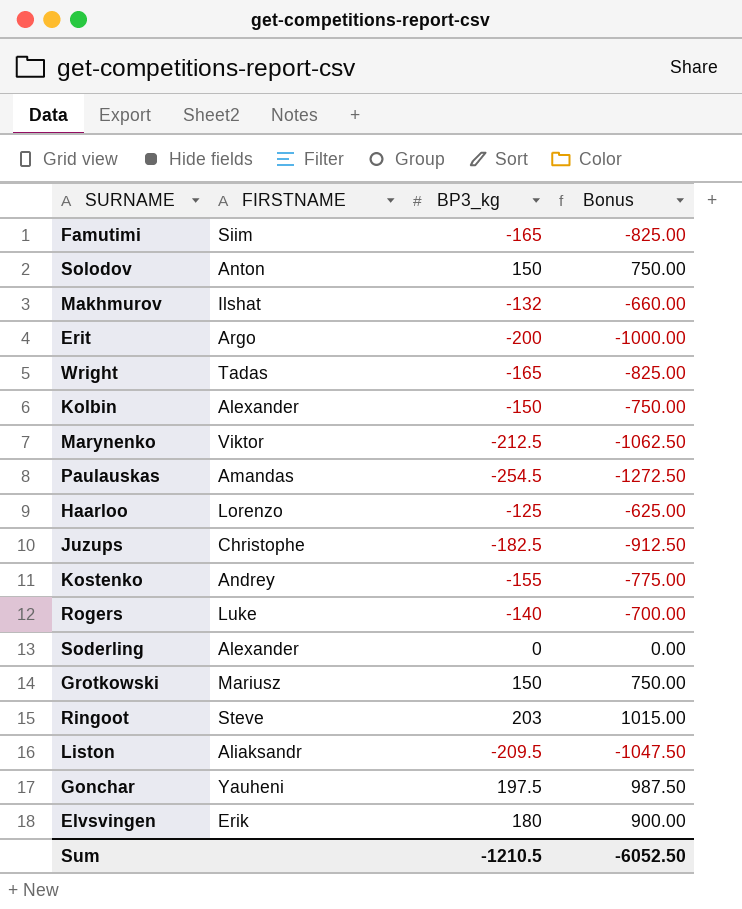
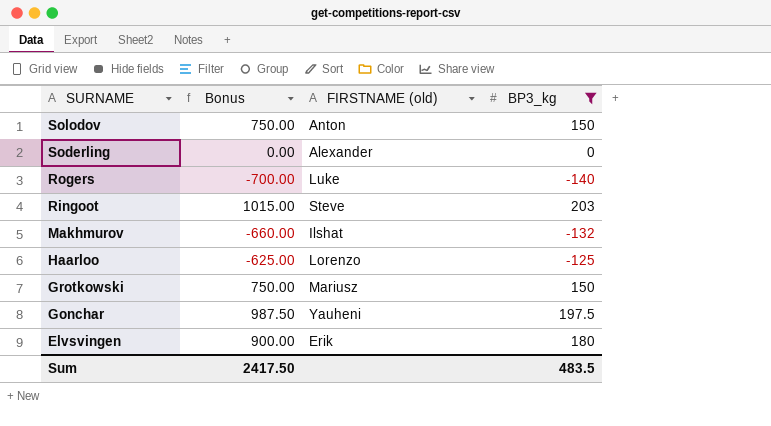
filter: none -> BP3_kg >= -140
row order: none -> SURNAME descending
column Bonus | position: 4 -> 2
column name: FIRSTNAME -> FIRSTNAME (old)
Sum | Bonus: -6052.50 -> 2417.50
Sum | BP3_kg: -1210.5 -> 483.5

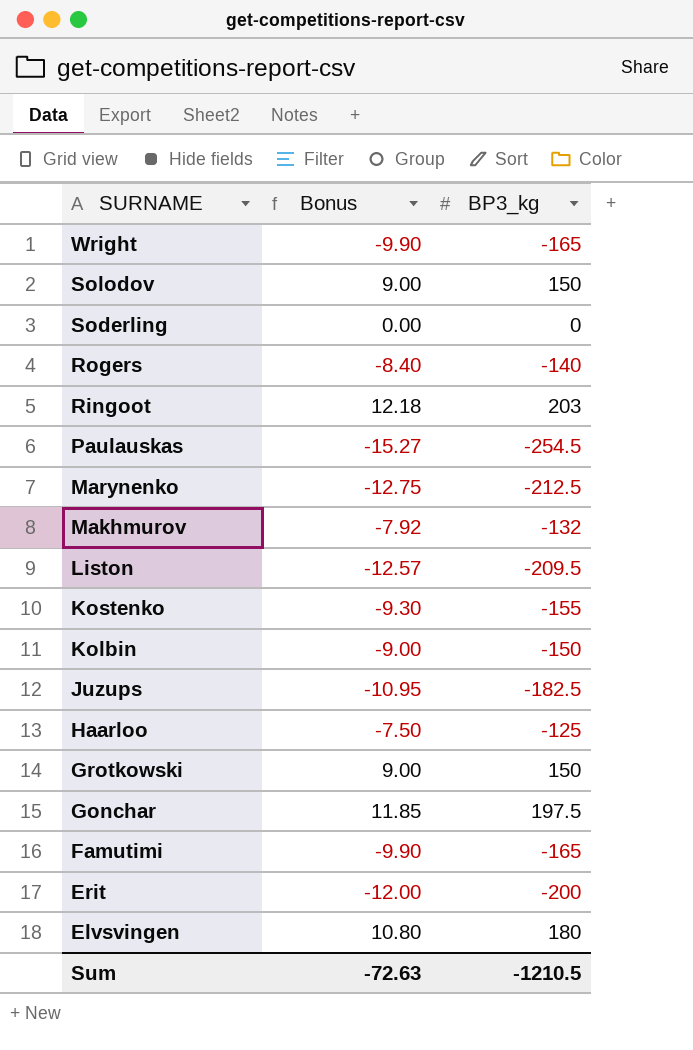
filter: BP3_kg >= -140 -> none
column FIRSTNAME (old) | position: 3 -> none
column Bonus | formula: [BP3_kg] * 5 -> [BP3_kg] * 0.06
Sum | Bonus: 2417.50 -> -72.63
Sum | BP3_kg: 483.5 -> -1210.5

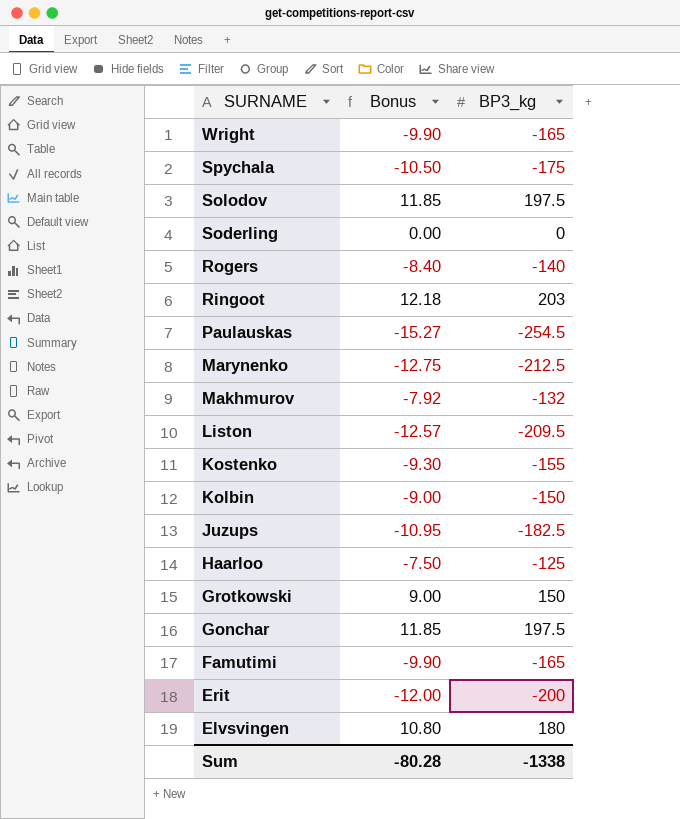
row Spychala: none -> -10.50 | -175
Solodov | Bonus: 9.00 -> 11.85
Solodov | BP3_kg: 150 -> 197.5
Sum | Bonus: -72.63 -> -80.28
Sum | BP3_kg: -1210.5 -> -1338

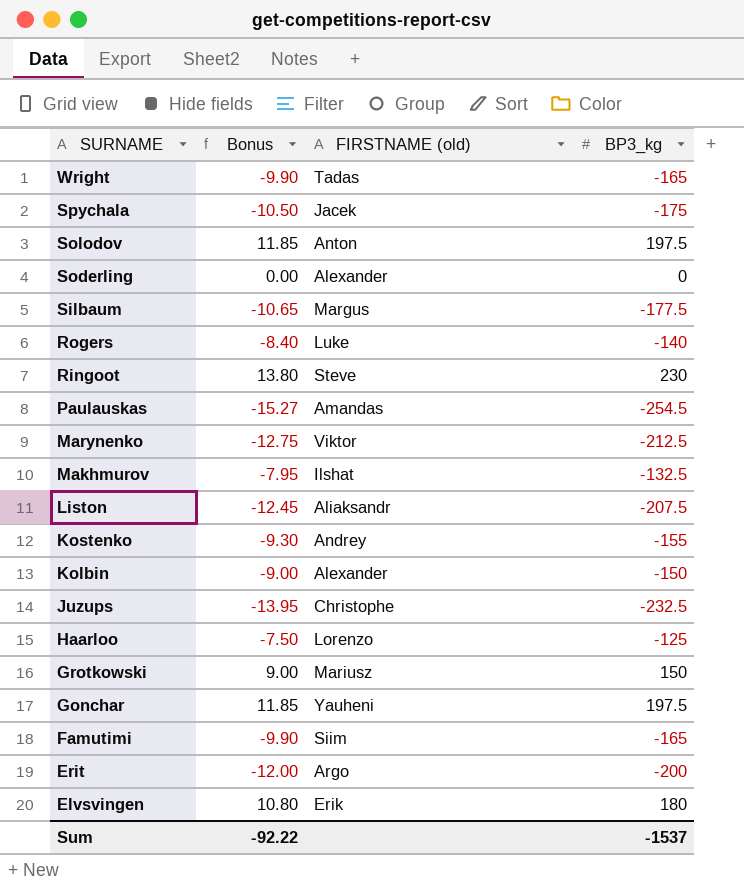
column FIRSTNAME (old) | position: none -> 3
row Silbaum: none -> -10.65 | Margus | -177.5
Ringoot | Bonus: 12.18 -> 13.80
Ringoot | BP3_kg: 203 -> 230
Makhmurov | Bonus: -7.92 -> -7.95
Makhmurov | BP3_kg: -132 -> -132.5
Liston | Bonus: -12.57 -> -12.45
Liston | BP3_kg: -209.5 -> -207.5
Juzups | Bonus: -10.95 -> -13.95
Juzups | BP3_kg: -182.5 -> -232.5
Sum | Bonus: -80.28 -> -92.22
Sum | BP3_kg: -1338 -> -1537

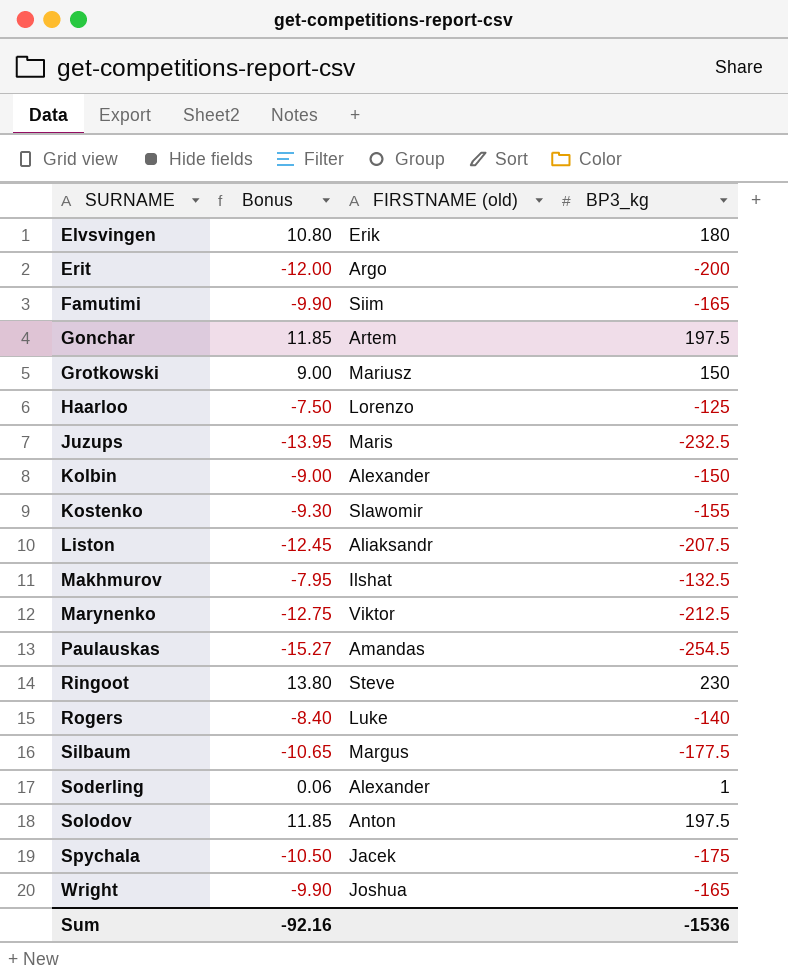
row order: SURNAME descending -> SURNAME ascending
Gonchar | FIRSTNAME (old): Yauheni -> Artem
Juzups | FIRSTNAME (old): Christophe -> Maris
Kostenko | FIRSTNAME (old): Andrey -> Slawomir
Soderling | Bonus: 0.00 -> 0.06
Soderling | BP3_kg: 0 -> 1
Wright | FIRSTNAME (old): Tadas -> Joshua
Sum | Bonus: -92.22 -> -92.16
Sum | BP3_kg: -1537 -> -1536

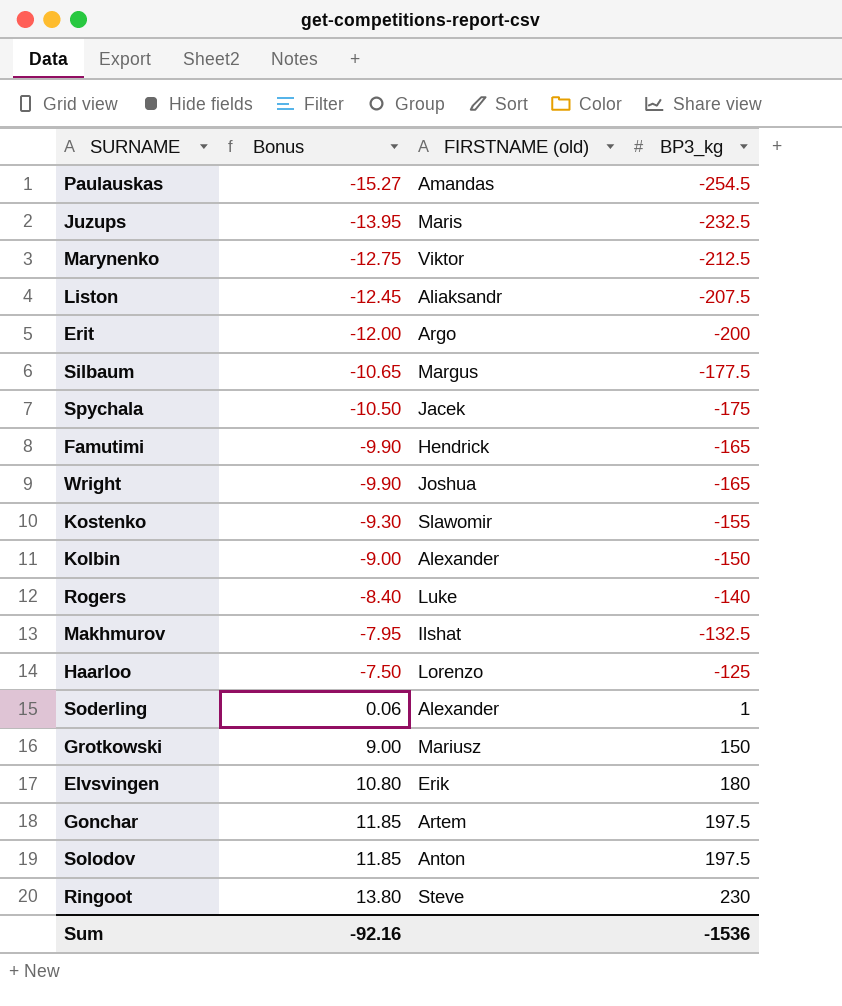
row order: SURNAME ascending -> Bonus ascending
Famutimi | FIRSTNAME (old): Siim -> Hendrick

